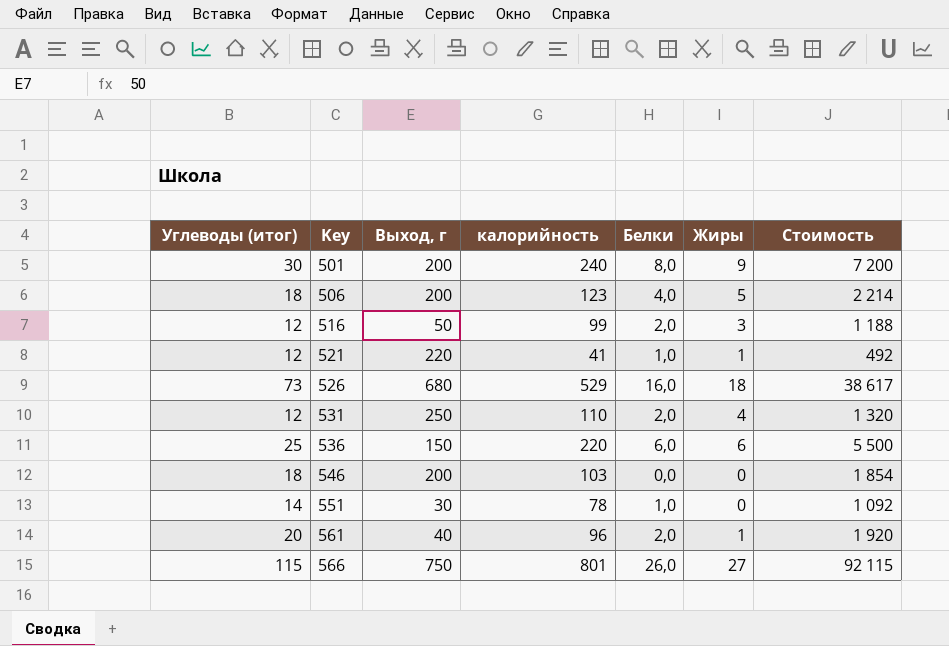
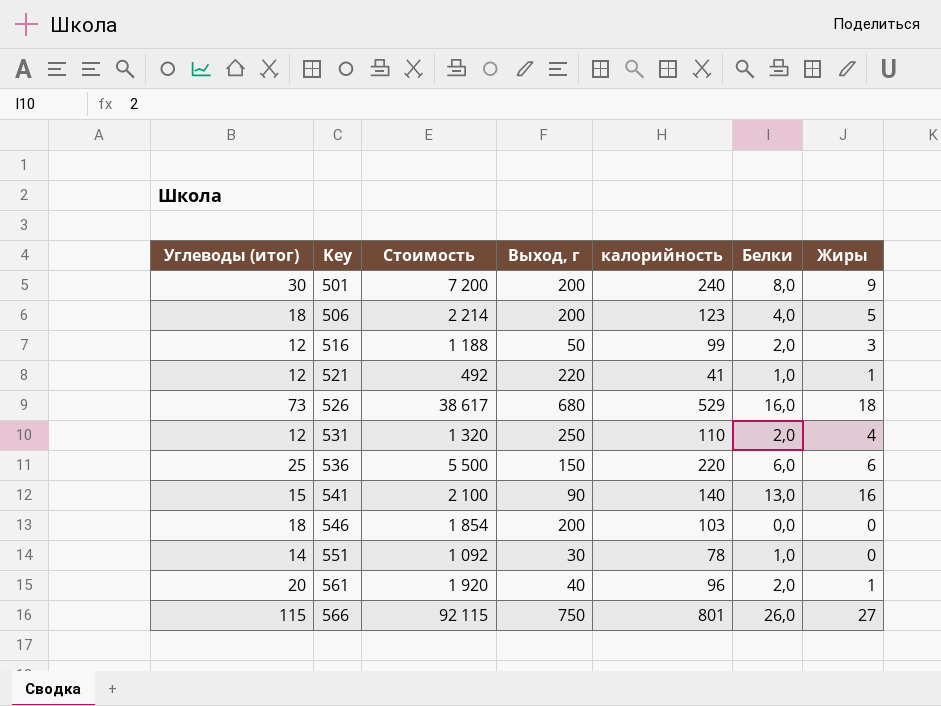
column Стоимость | position: 7 -> 3
row 541: none -> 15 | 2 100 | 90 | 140 | 13,0 | 16

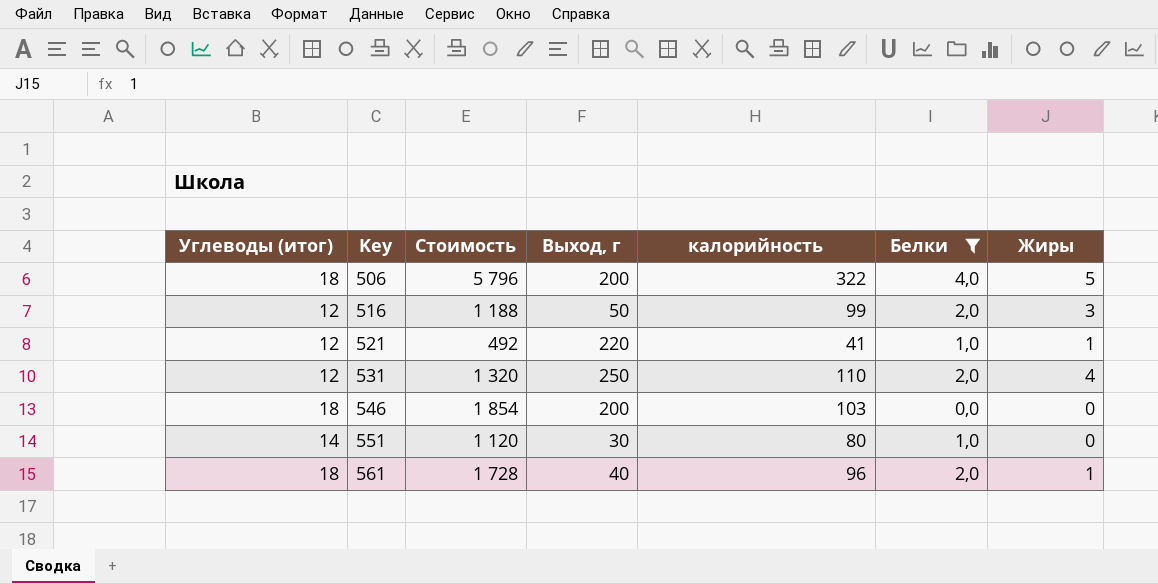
filter: none -> Белки <= 4,0
506 | Стоимость: 2 214 -> 5 796
506 | калорийность: 123 -> 322
551 | Стоимость: 1 092 -> 1 120
551 | калорийность: 78 -> 80
561 | Углеводы (итог): 20 -> 18
561 | Стоимость: 1 920 -> 1 728

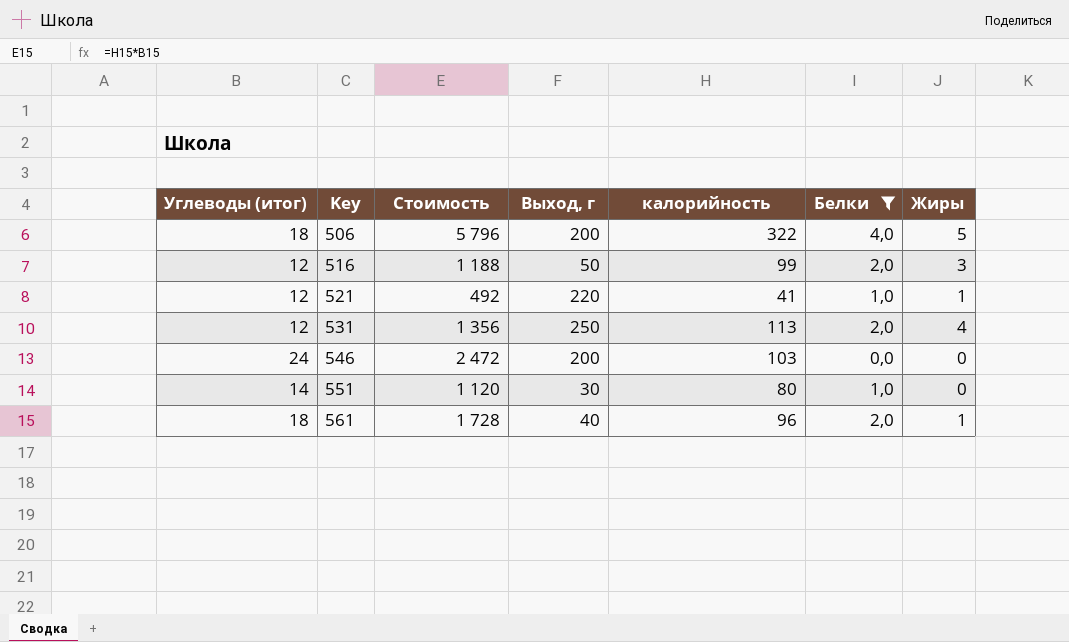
531 | Стоимость: 1 320 -> 1 356
531 | калорийность: 110 -> 113
546 | Углеводы (итог): 18 -> 24
546 | Стоимость: 1 854 -> 2 472

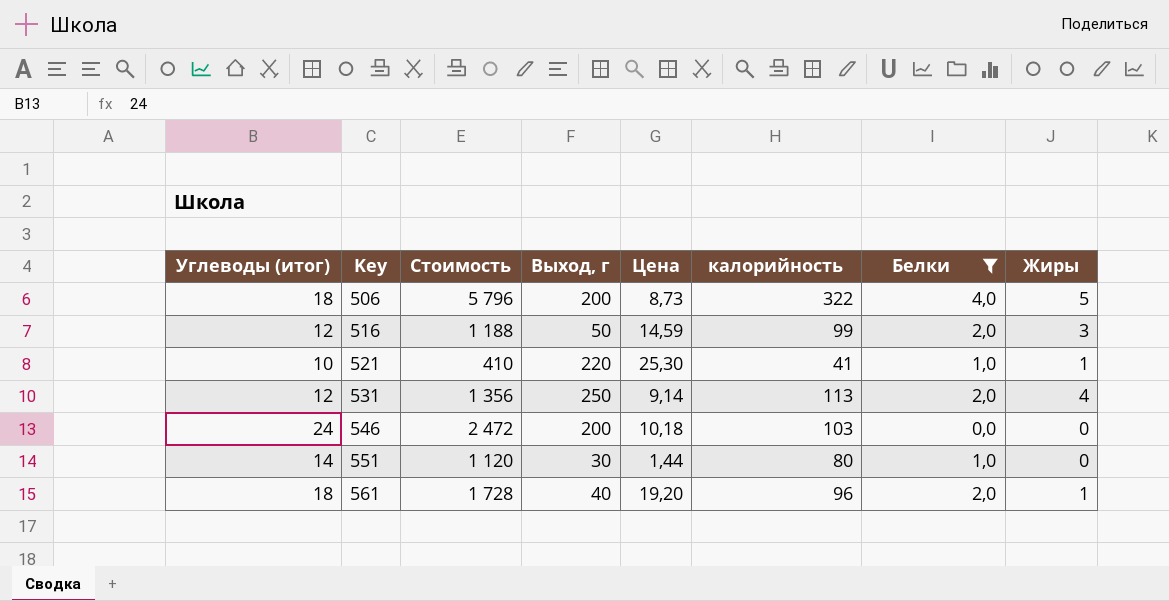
column Цена | position: none -> 5
521 | Углеводы (итог): 12 -> 10
521 | Стоимость: 492 -> 410

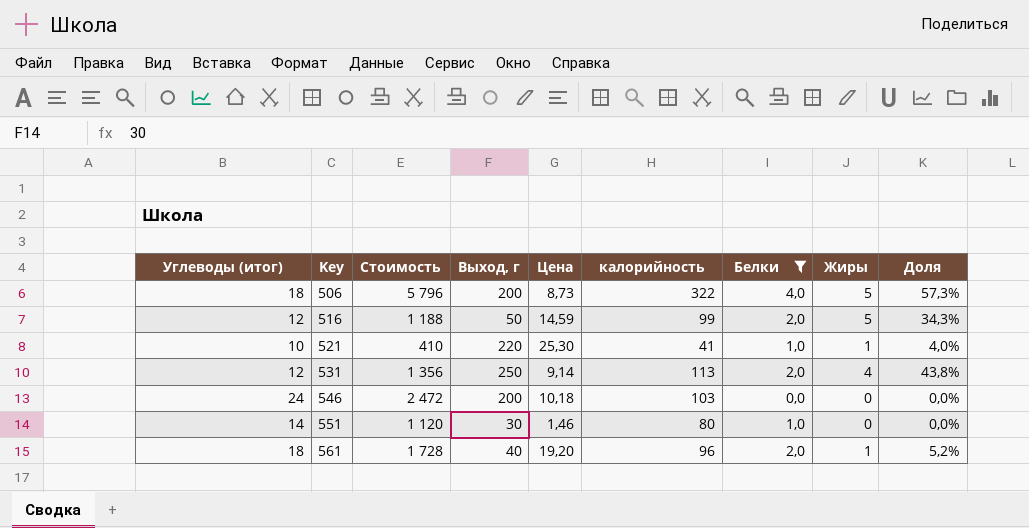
column Доля | formula: none -> [Жиры] / [Цена]
516 | Жиры: 3 -> 5
551 | Цена: 1,44 -> 1,46

